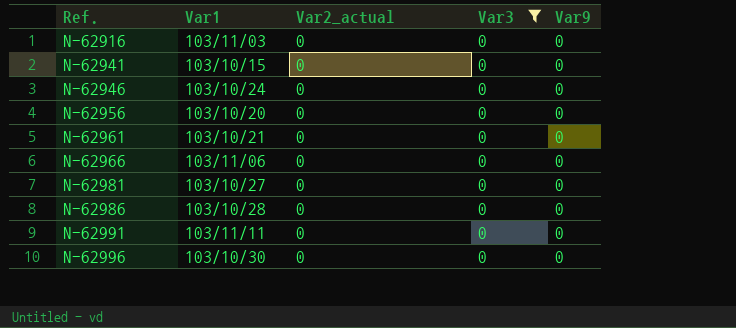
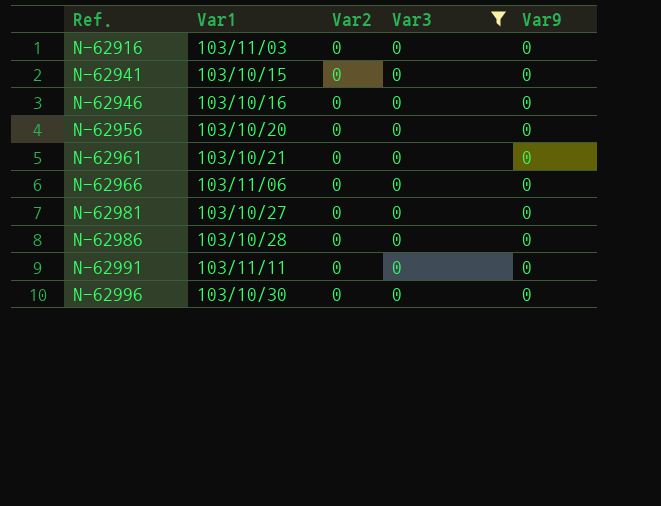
column name: Var2_actual -> Var2
N-62946 | Var1: 103/10/24 -> 103/10/16

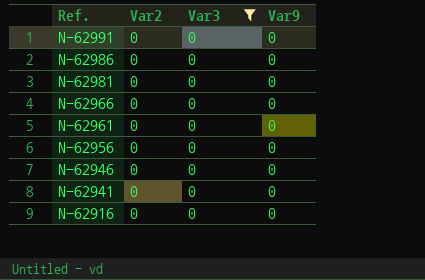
row order: Ref. ascending -> Ref. descending
column Var1 | position: 2 -> none
row N-62996: 103/10/30 | 0 | 0 | 0 -> none

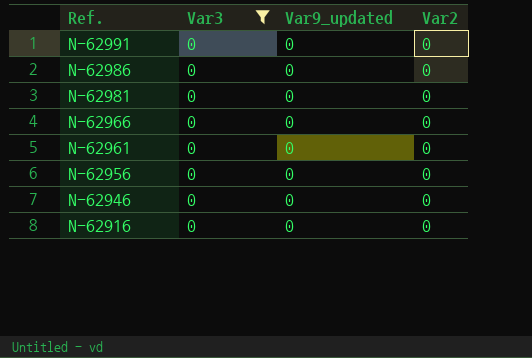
column name: Var9 -> Var9_updated
column Var2 | position: 2 -> 4
row N-62941: 0 | 0 | 0 -> none

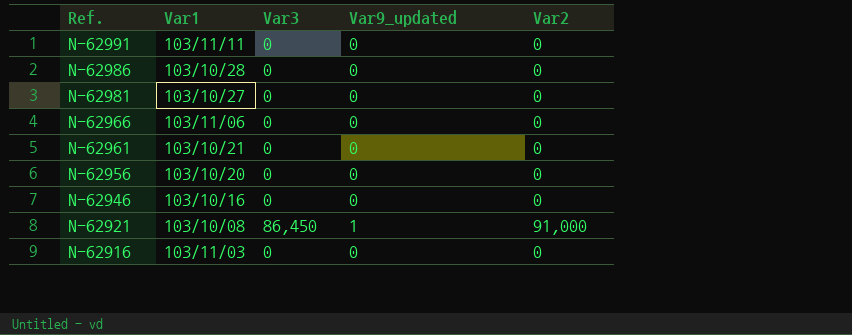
filter: Var3 = 0 -> none
column Var1 | position: none -> 2

